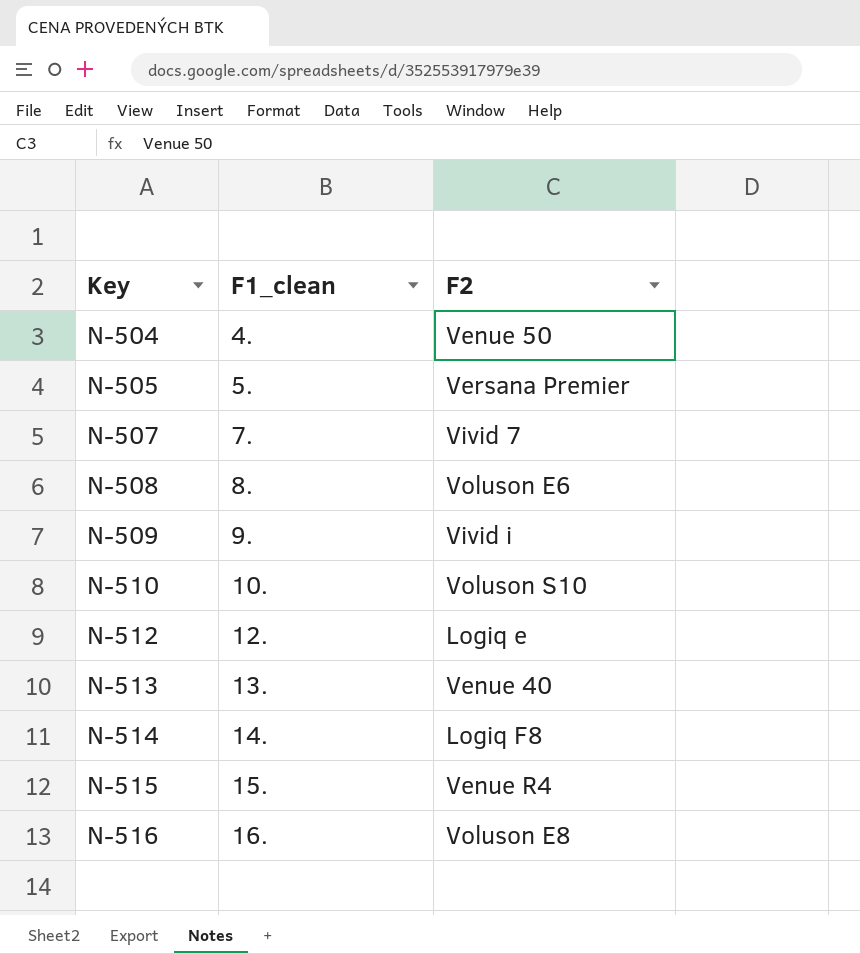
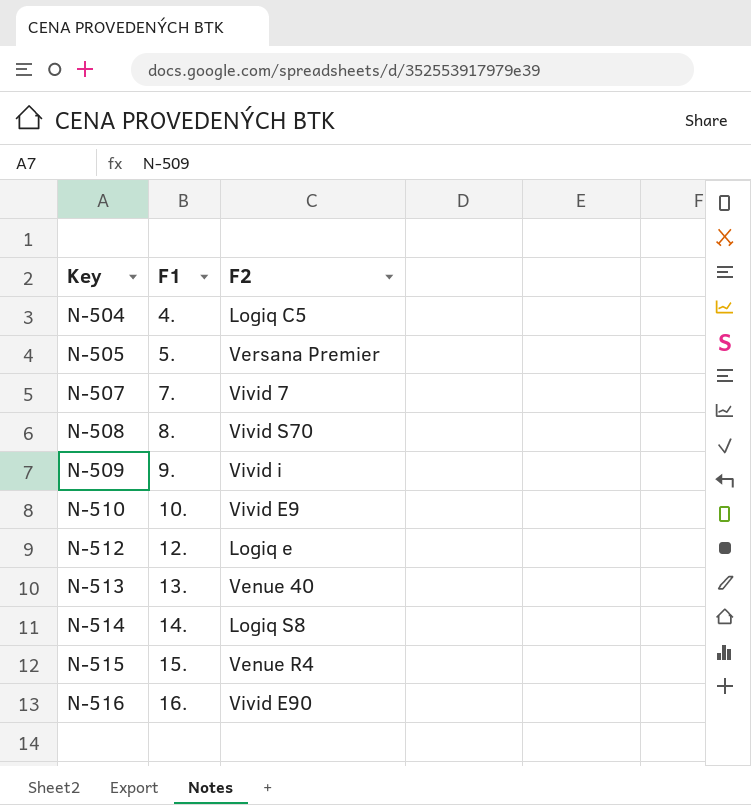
column name: F1_clean -> F1
N-504 | F2: Venue 50 -> Logiq C5
N-508 | F2: Voluson E6 -> Vivid S70
N-510 | F2: Voluson S10 -> Vivid E9
N-514 | F2: Logiq F8 -> Logiq S8
N-516 | F2: Voluson E8 -> Vivid E90

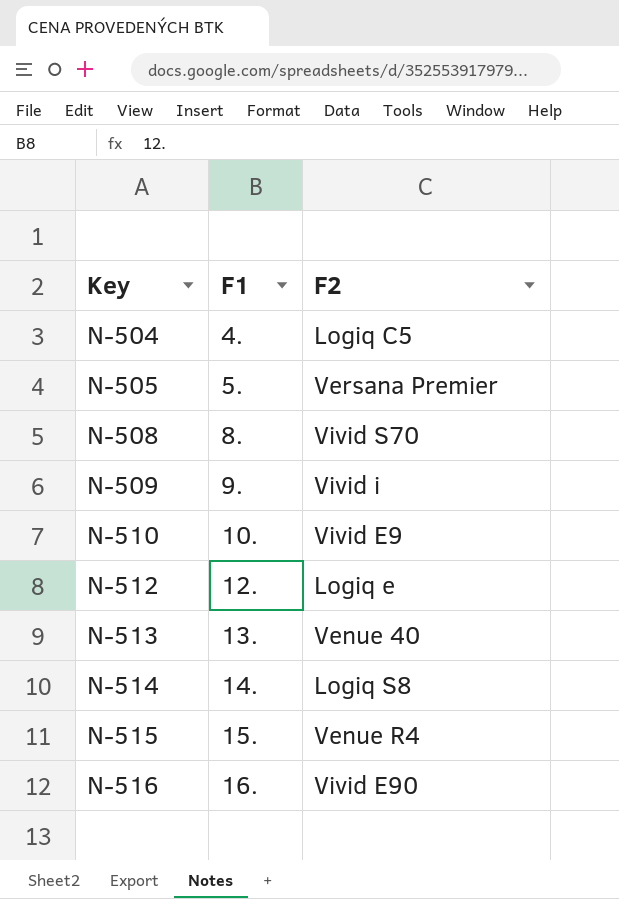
row N-507: 7. | Vivid 7 -> none

